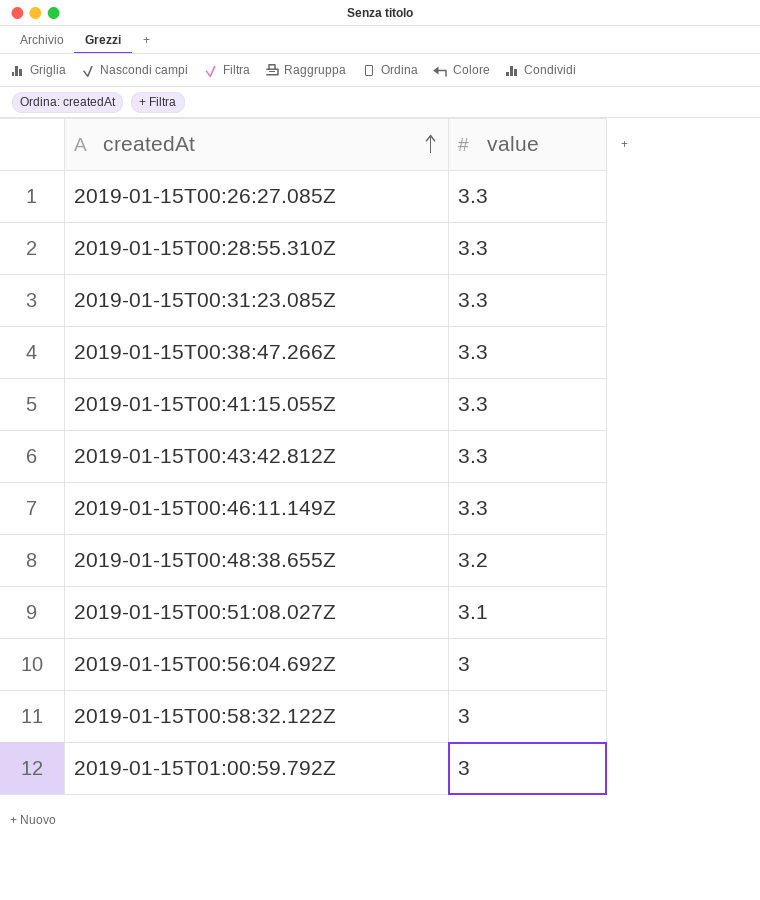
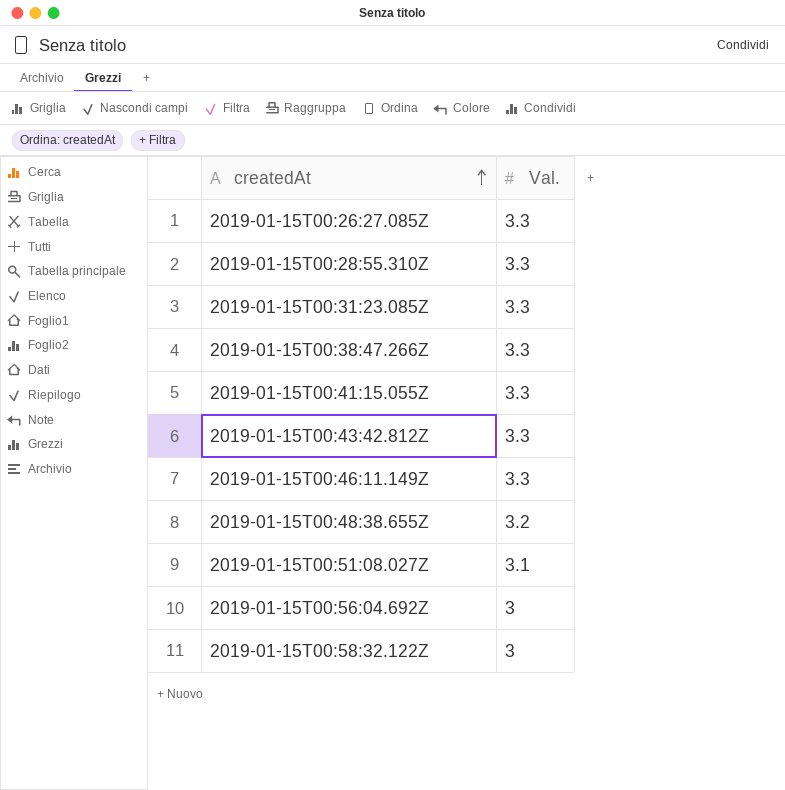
column name: value -> Val.
row 2019-01-15T01:00:59.792Z: 3 -> none

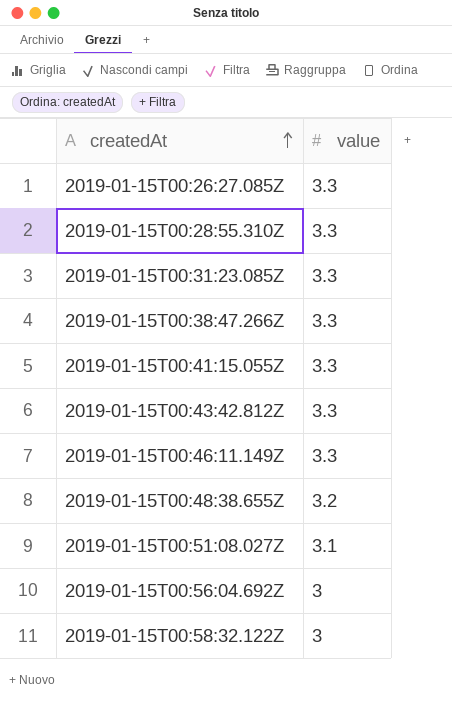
column name: Val. -> value

